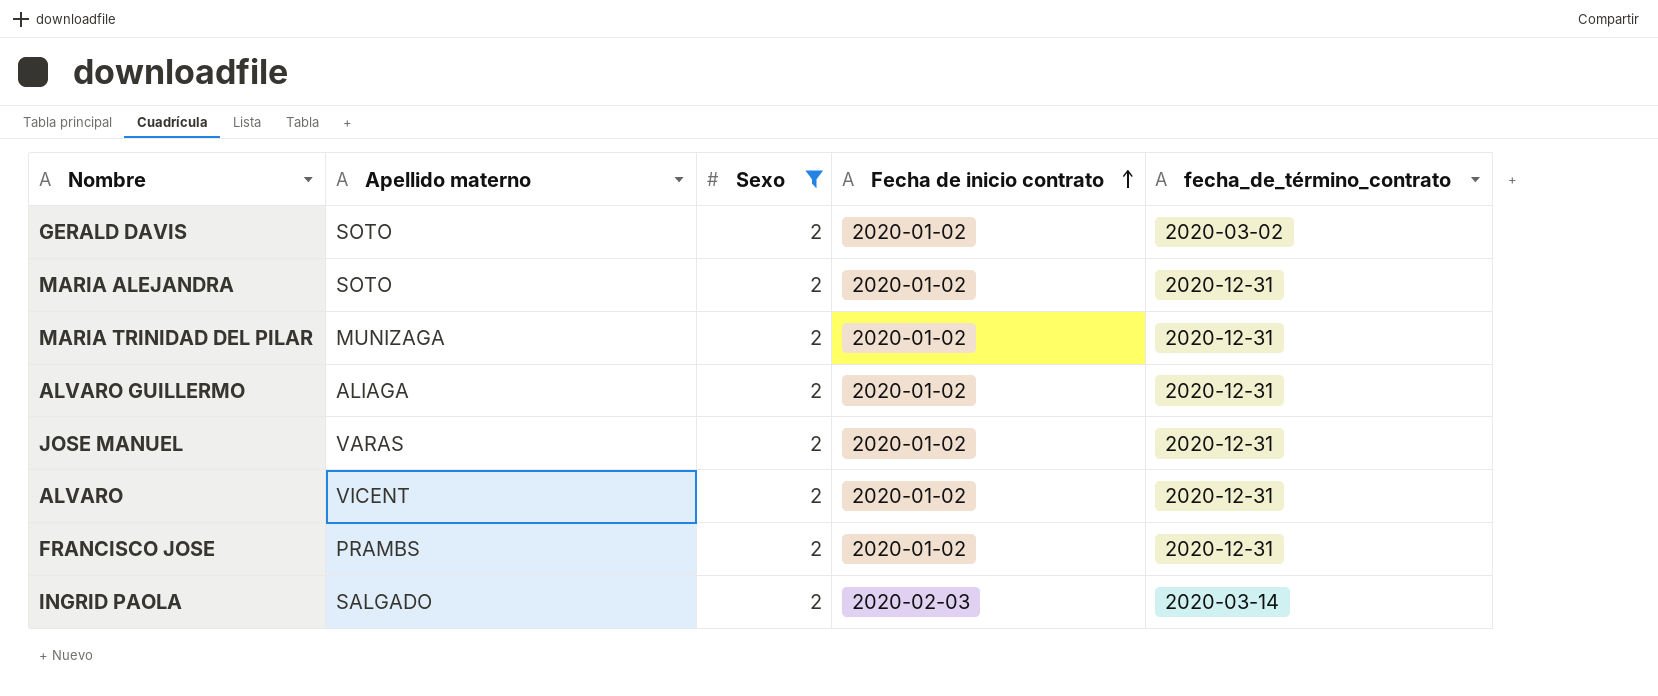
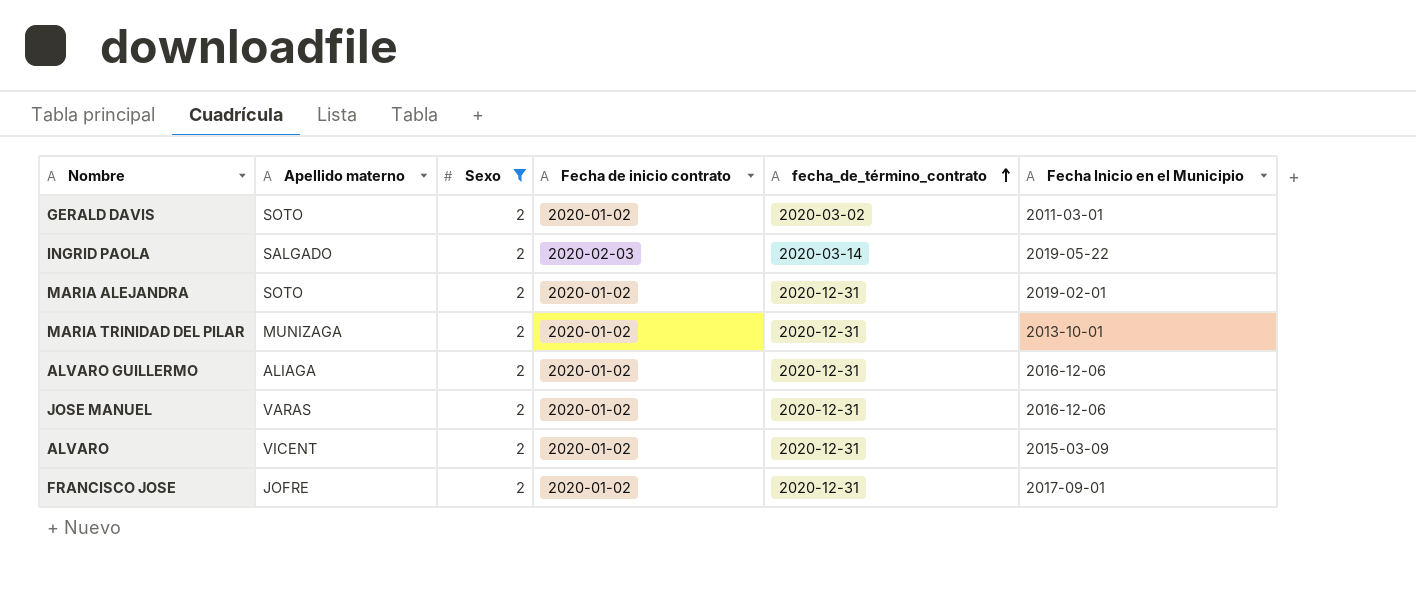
row order: Fecha de inicio contrato ascending -> fecha_de_término_contrato ascending
column Fecha Inicio en el Municipio | position: none -> 6
FRANCISCO JOSE | Apellido materno: PRAMBS -> JOFRE

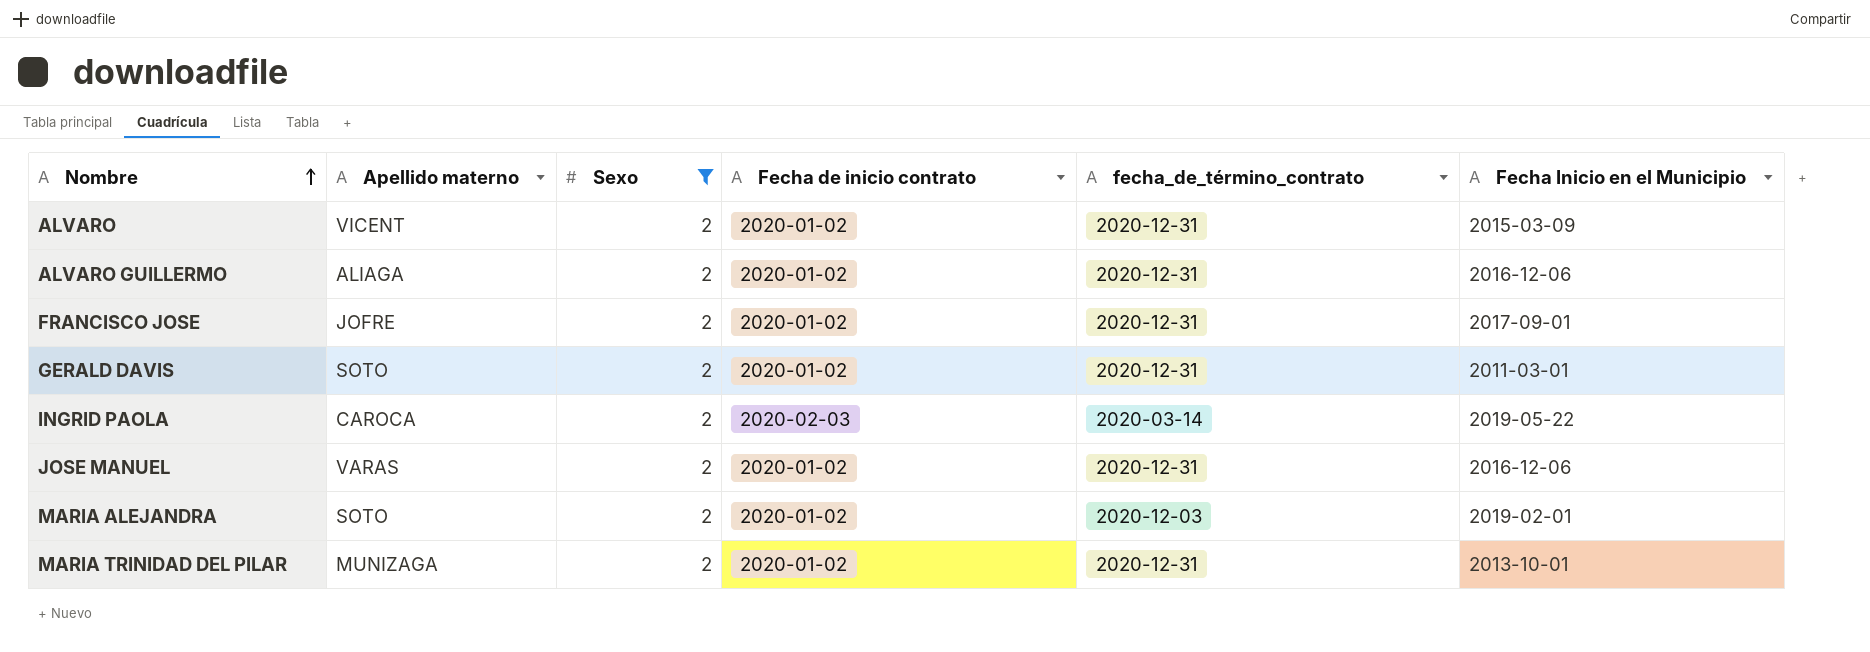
row order: fecha_de_término_contrato ascending -> Nombre ascending
GERALD DAVIS | fecha_de_término_contrato: 2020-03-02 -> 2020-12-31
INGRID PAOLA | Apellido materno: SALGADO -> CAROCA
MARIA ALEJANDRA | fecha_de_término_contrato: 2020-12-31 -> 2020-12-03

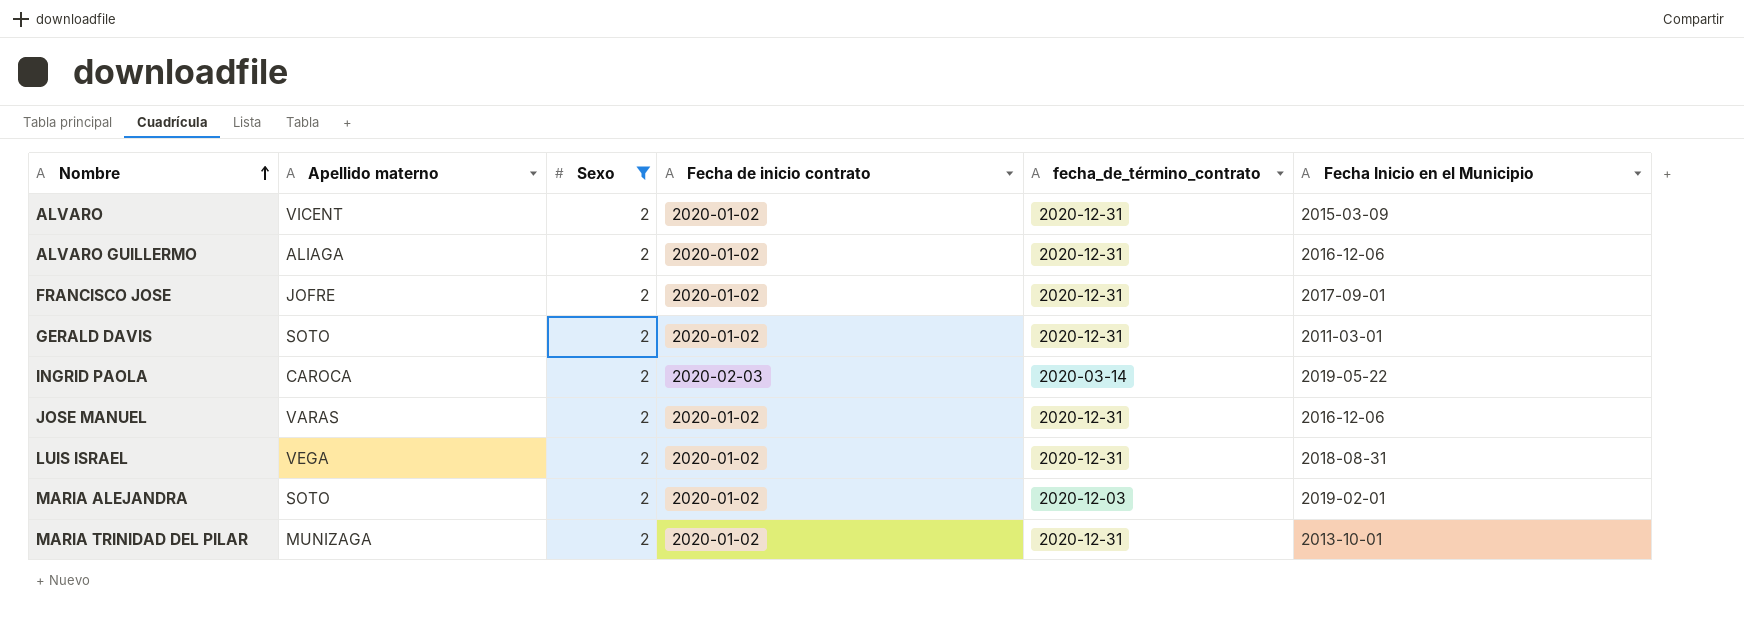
row LUIS ISRAEL: none -> VEGA | 2 | 2020-01-02 | 2020-12-31 | 2018-08-31

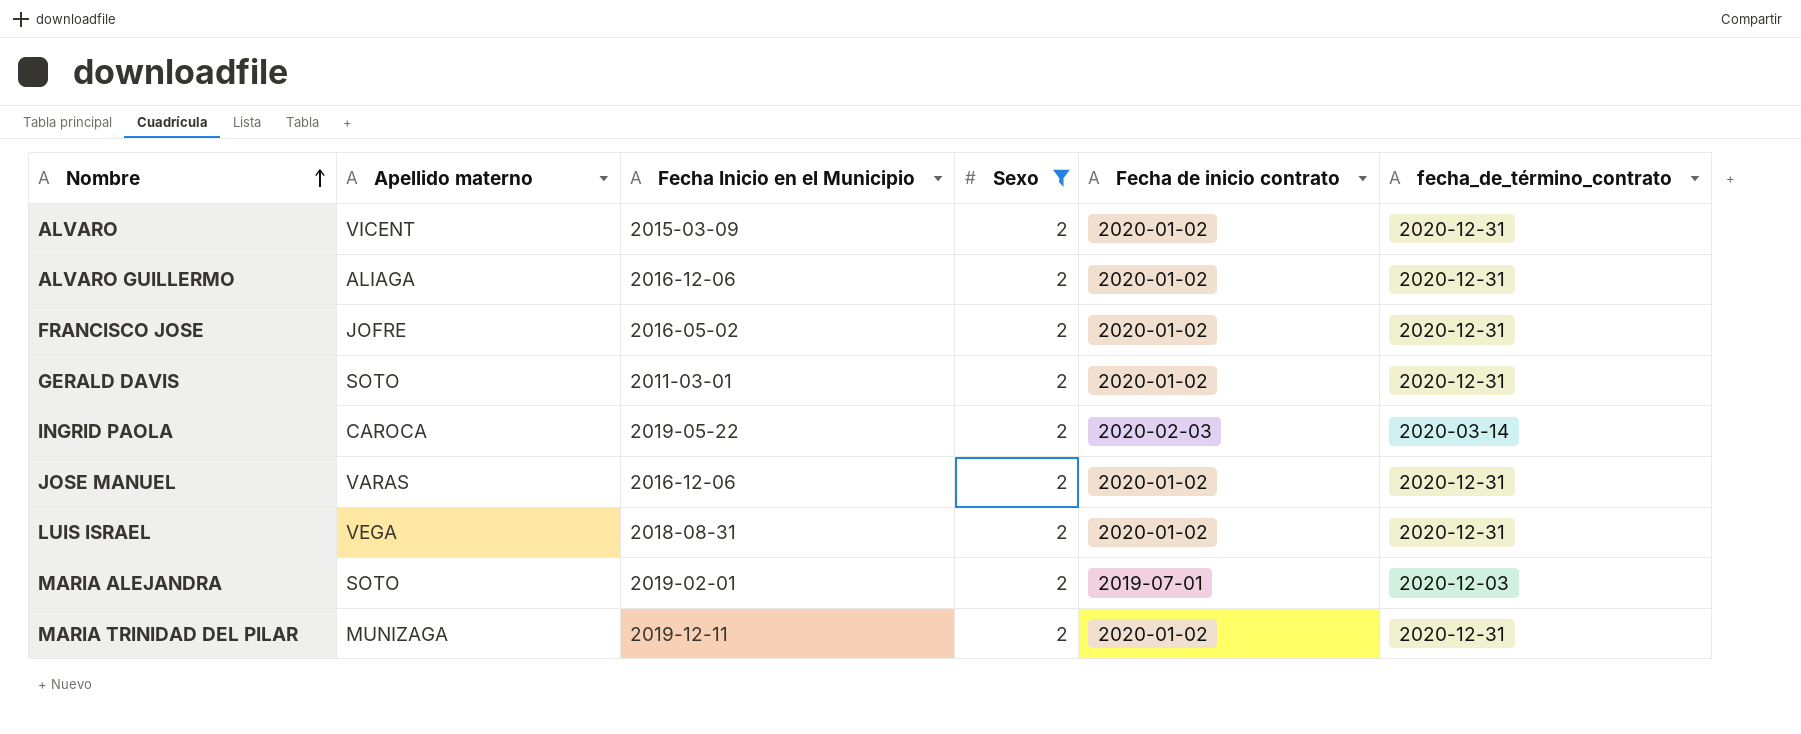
column Fecha Inicio en el Municipio | position: 6 -> 3
FRANCISCO JOSE | Fecha Inicio en el Municipio: 2017-09-01 -> 2016-05-02
MARIA ALEJANDRA | Fecha de inicio contrato: 2020-01-02 -> 2019-07-01
MARIA TRINIDAD DEL PILAR | Fecha Inicio en el Municipio: 2013-10-01 -> 2019-12-11

